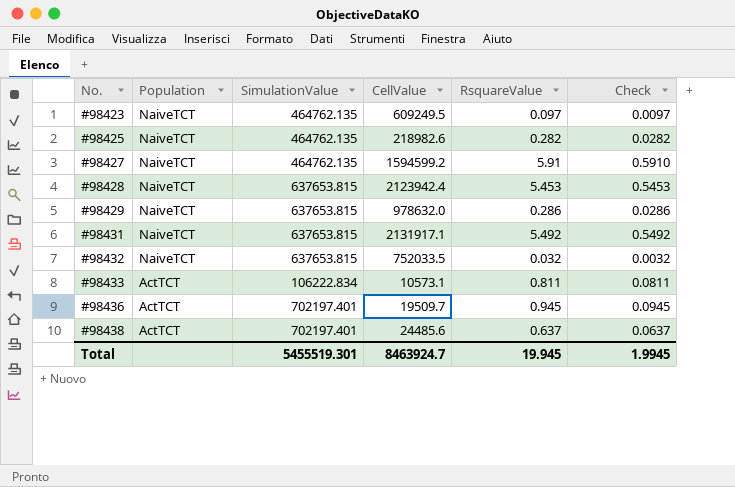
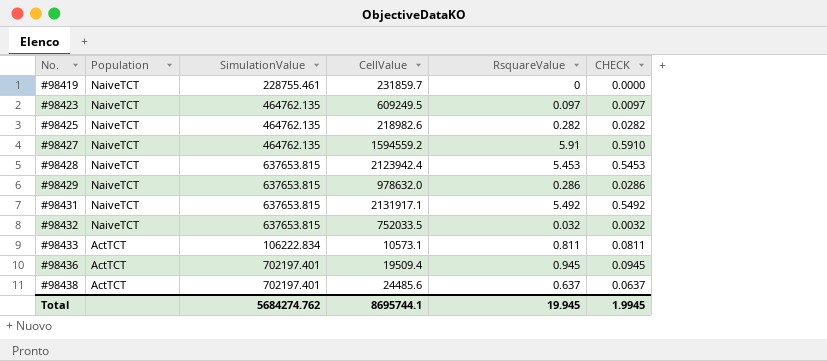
column name: Check -> CHECK
row #98419: none -> NaiveTCT | 228755.461 | 231859.7 | 0 | 0.0000
#98427 | CellValue: 1594599.2 -> 1594559.2
#98436 | CellValue: 19509.7 -> 19509.4
Total | SimulationValue: 5455519.301 -> 5684274.762
Total | CellValue: 8463924.7 -> 8695744.1

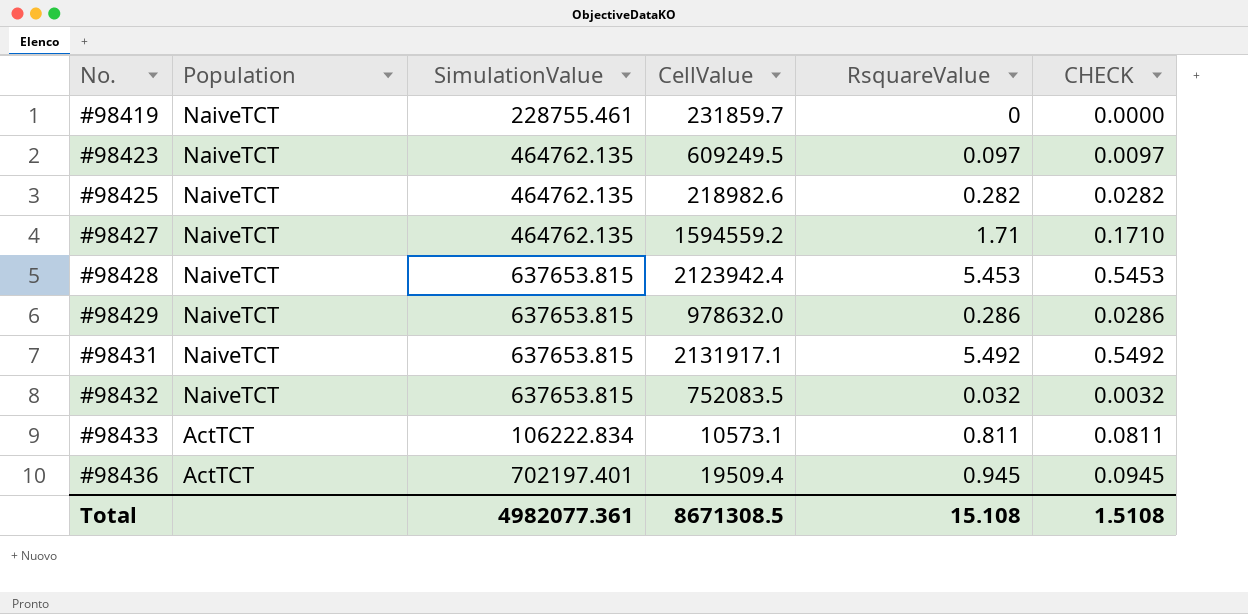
row #98438: ActTCT | 702197.401 | 24485.6 | 0.637 | 0.0637 -> none
#98427 | RsquareValue: 5.91 -> 1.71
#98427 | CHECK: 0.5910 -> 0.1710
#98432 | CellValue: 752033.5 -> 752083.5
Total | SimulationValue: 5684274.762 -> 4982077.361
Total | CellValue: 8695744.1 -> 8671308.5
Total | RsquareValue: 19.945 -> 15.108
Total | CHECK: 1.9945 -> 1.5108

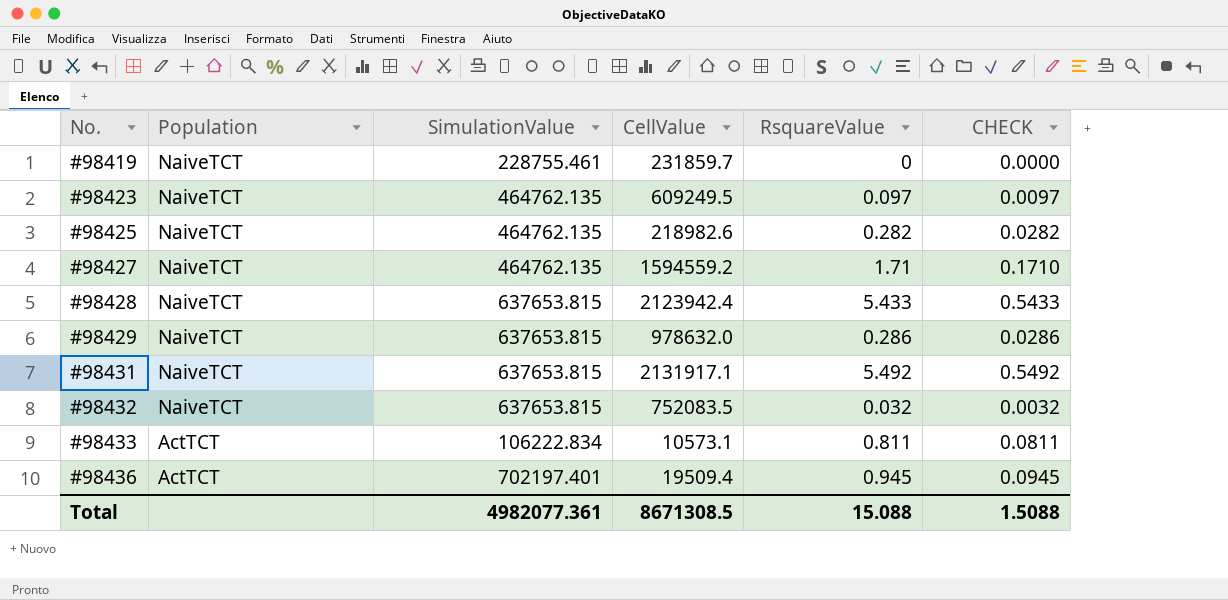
#98428 | RsquareValue: 5.453 -> 5.433
#98428 | CHECK: 0.5453 -> 0.5433
Total | RsquareValue: 15.108 -> 15.088
Total | CHECK: 1.5108 -> 1.5088

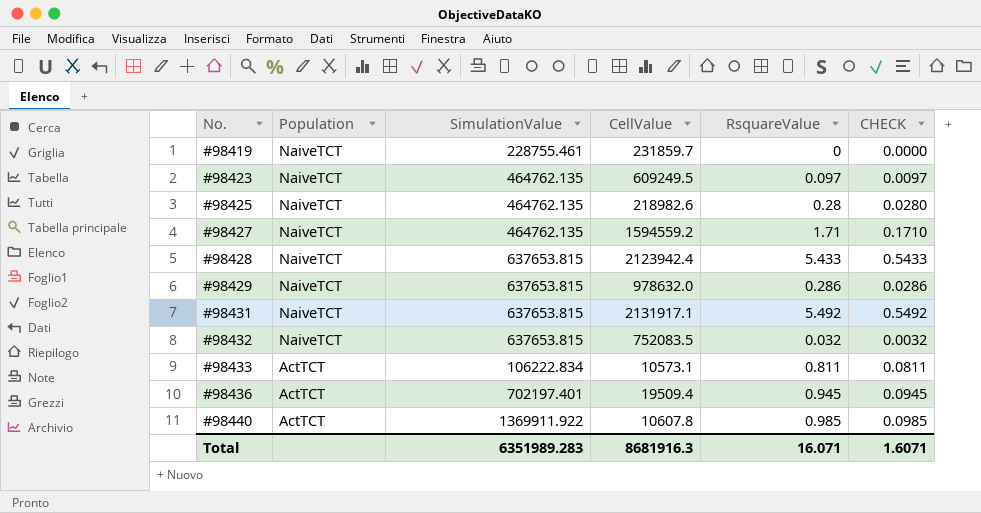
#98425 | RsquareValue: 0.282 -> 0.28
#98425 | CHECK: 0.0282 -> 0.0280
row #98440: none -> ActTCT | 1369911.922 | 10607.8 | 0.985 | 0.0985
Total | SimulationValue: 4982077.361 -> 6351989.283
Total | CellValue: 8671308.5 -> 8681916.3
Total | RsquareValue: 15.088 -> 16.071
Total | CHECK: 1.5088 -> 1.6071

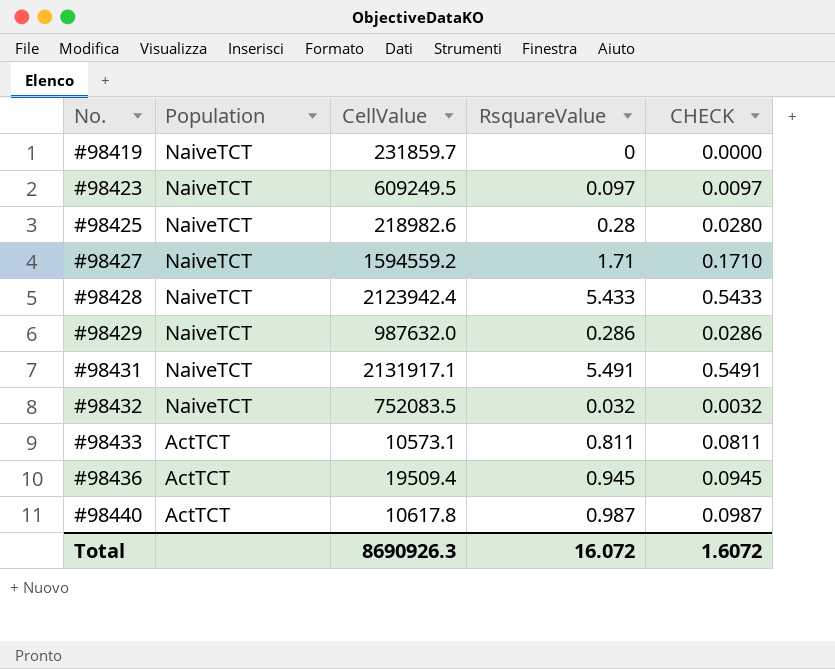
column SimulationValue | position: 3 -> none
#98429 | CellValue: 978632.0 -> 987632.0
#98431 | RsquareValue: 5.492 -> 5.491
#98431 | CHECK: 0.5492 -> 0.5491
#98440 | CellValue: 10607.8 -> 10617.8
#98440 | RsquareValue: 0.985 -> 0.987
#98440 | CHECK: 0.0985 -> 0.0987
Total | CellValue: 8681916.3 -> 8690926.3
Total | RsquareValue: 16.071 -> 16.072
Total | CHECK: 1.6071 -> 1.6072

